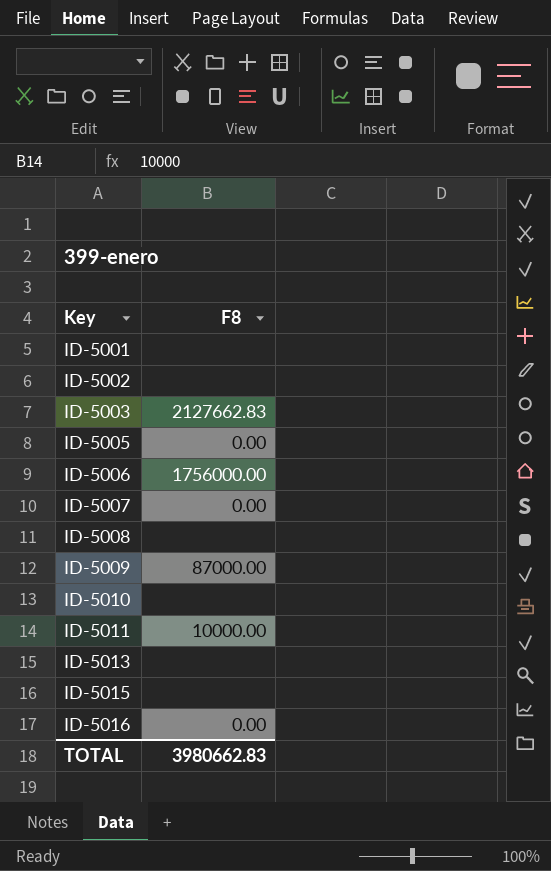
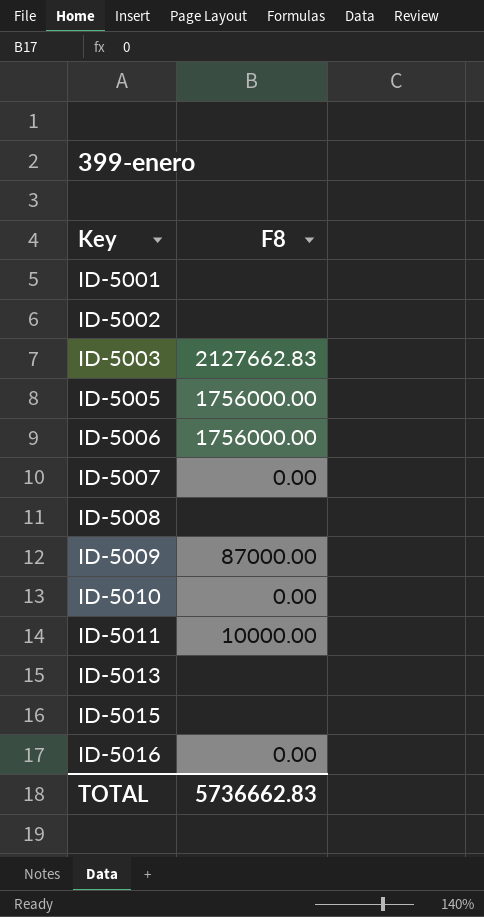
ID-5005 | F8: 0.00 -> 1756000.00
ID-5010 | F8: none -> 0.00
TOTAL | F8: 3980662.83 -> 5736662.83

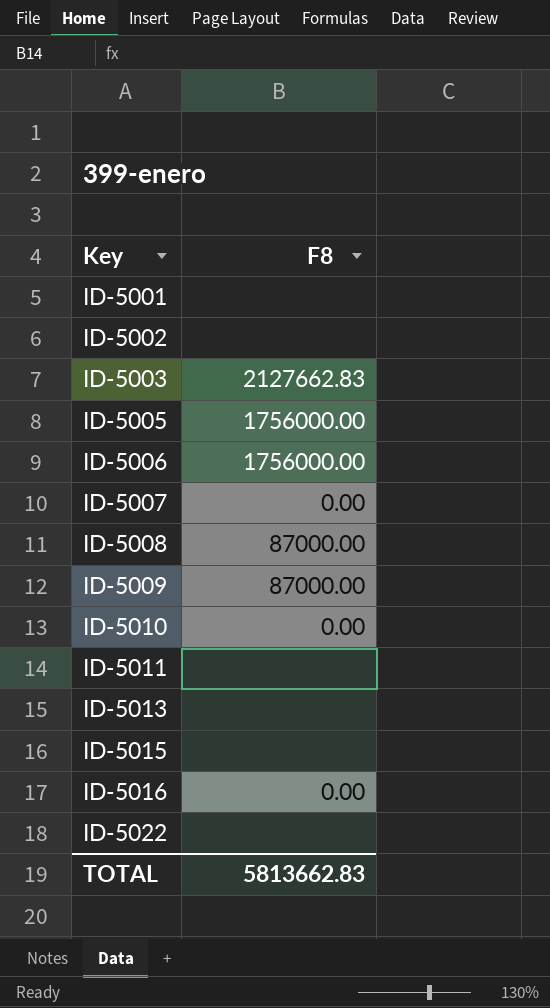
ID-5008 | F8: none -> 87000.00
ID-5011 | F8: 10000.00 -> none
row ID-5022: none -> none
TOTAL | F8: 5736662.83 -> 5813662.83

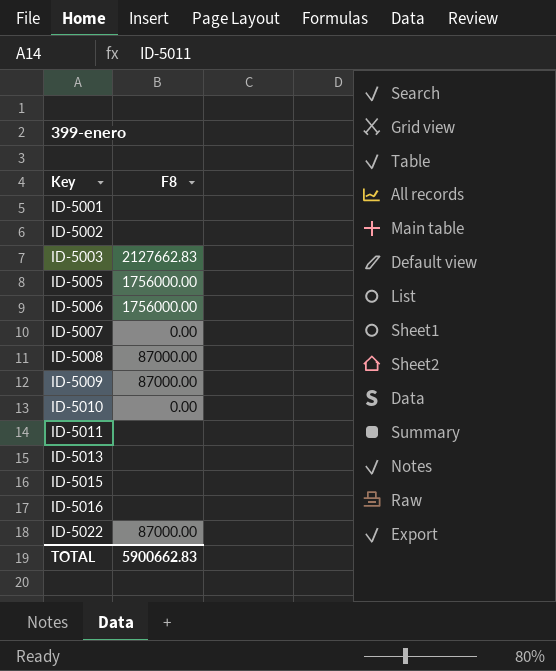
ID-5016 | F8: 0.00 -> none
ID-5022 | F8: none -> 87000.00
TOTAL | F8: 5813662.83 -> 5900662.83

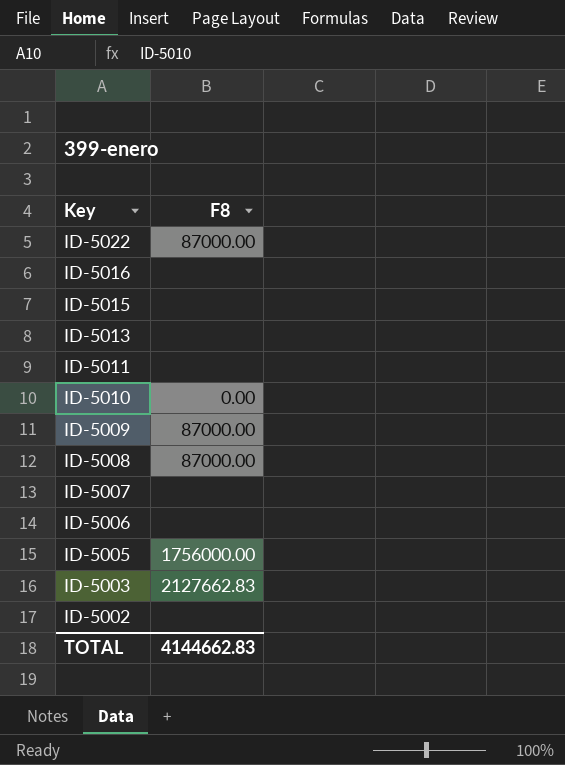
row order: Key ascending -> Key descending
row ID-5001: none -> none
ID-5007 | F8: 0.00 -> none
ID-5006 | F8: 1756000.00 -> none
TOTAL | F8: 5900662.83 -> 4144662.83

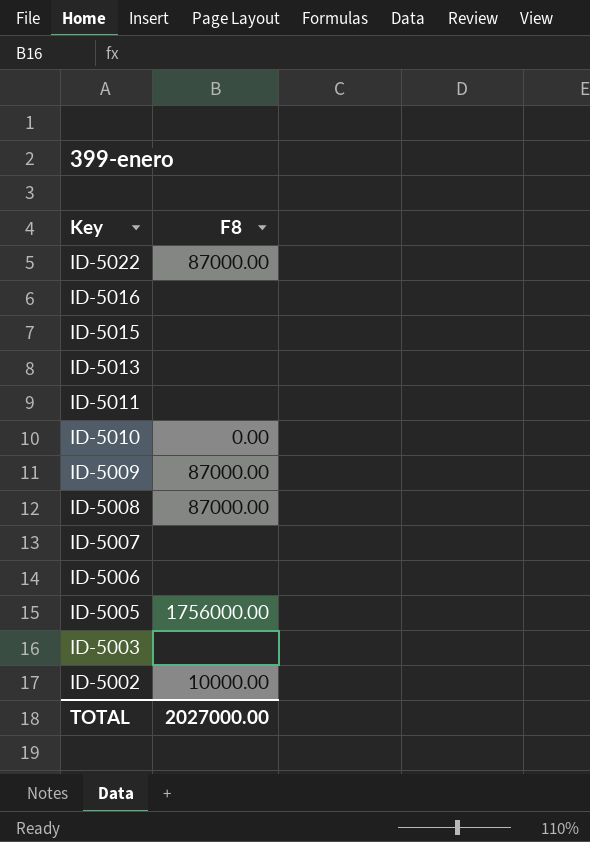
ID-5003 | F8: 2127662.83 -> none
ID-5002 | F8: none -> 10000.00
TOTAL | F8: 4144662.83 -> 2027000.00

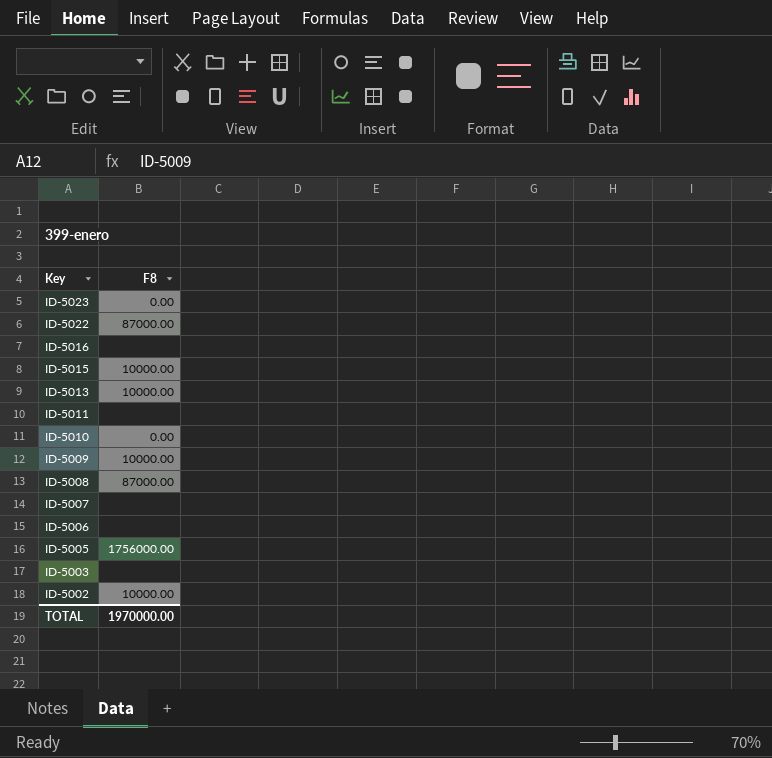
row ID-5023: none -> 0.00
ID-5015 | F8: none -> 10000.00
ID-5013 | F8: none -> 10000.00
ID-5009 | F8: 87000.00 -> 10000.00
TOTAL | F8: 2027000.00 -> 1970000.00

